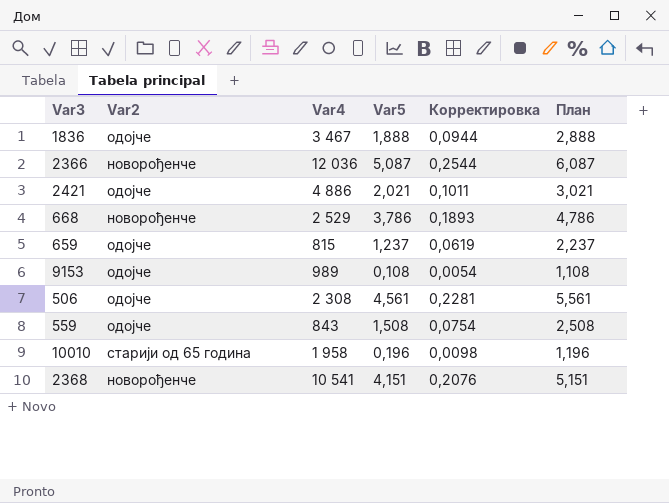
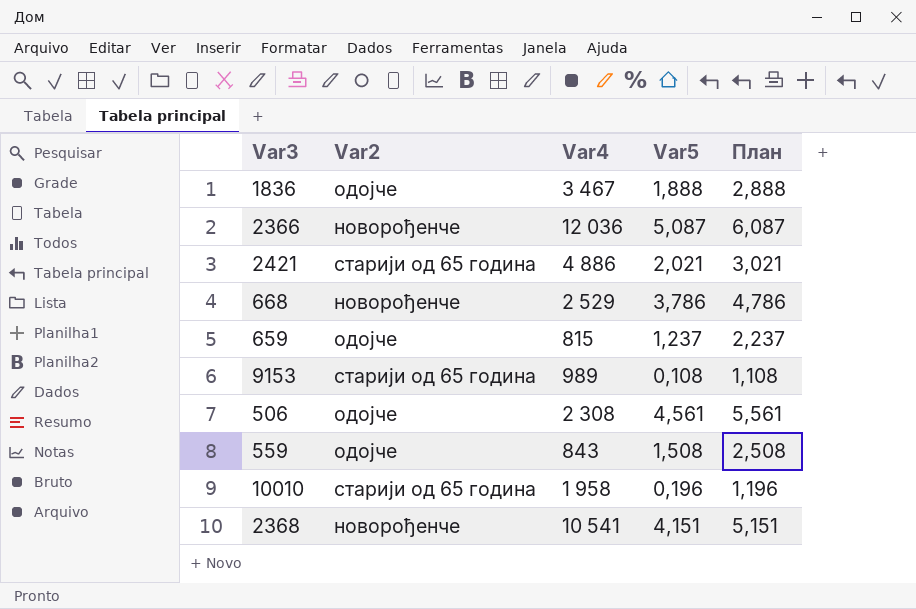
column Корректировка | formula: [Var5] * 0,05 -> none
2421 | Var2: одојче -> старији од 65 година
9153 | Var2: одојче -> старији од 65 година

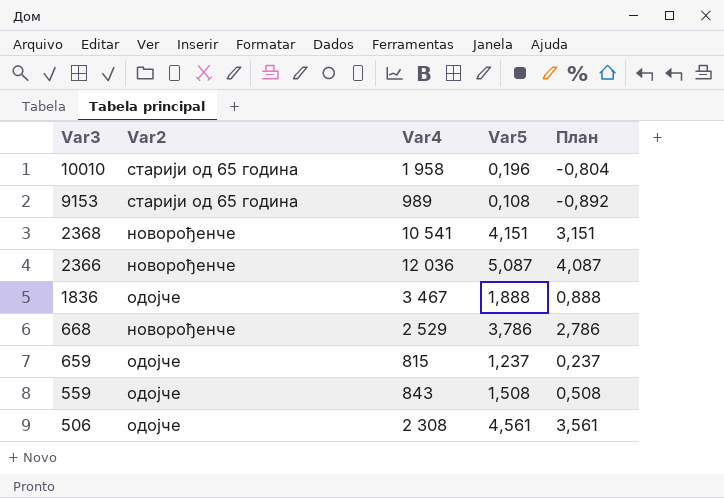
row order: none -> Var3 descending
column План | formula: [Var5] + 1 -> [Var5] - 1
row 2421: старији од 65 година | 4 886 | 2,021 | 3,021 -> none

